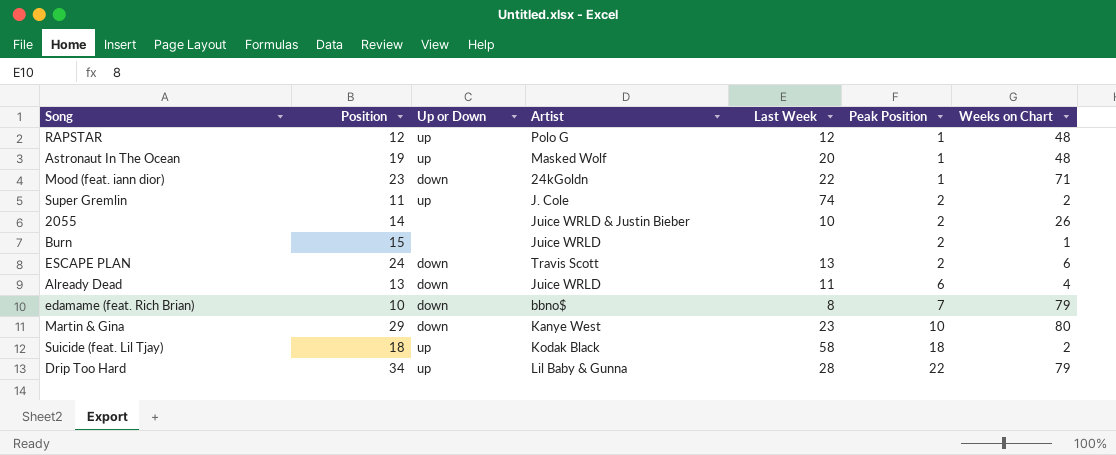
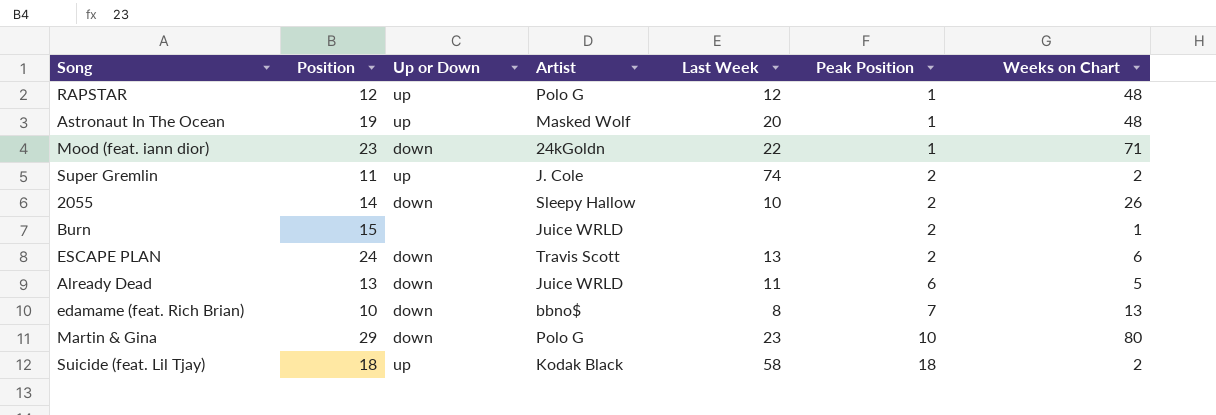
row Drip Too Hard: 34 | up | Lil Baby & Gunna | 28 | 22 | 79 -> none
2055 | Up or Down: none -> down
2055 | Artist: Juice WRLD & Justin Bieber -> Sleepy Hallow
Already Dead | Weeks on Chart: 4 -> 5
edamame (feat. Rich Brian) | Weeks on Chart: 79 -> 13
Martin & Gina | Artist: Kanye West -> Polo G

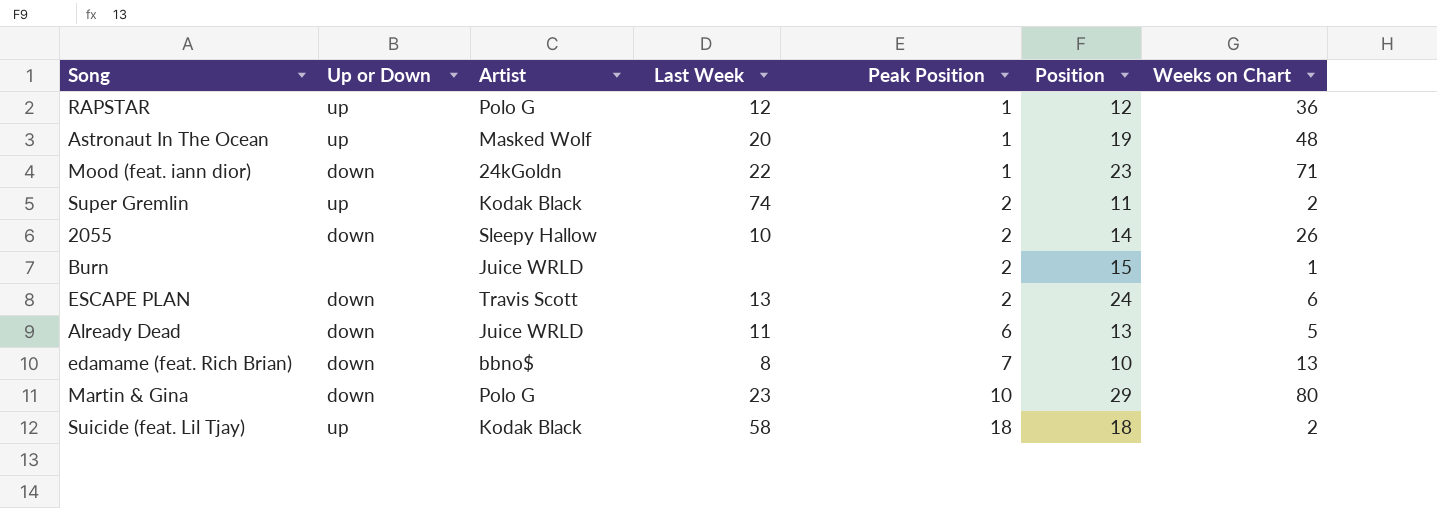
column Position | position: 2 -> 6
RAPSTAR | Weeks on Chart: 48 -> 36
Super Gremlin | Artist: J. Cole -> Kodak Black

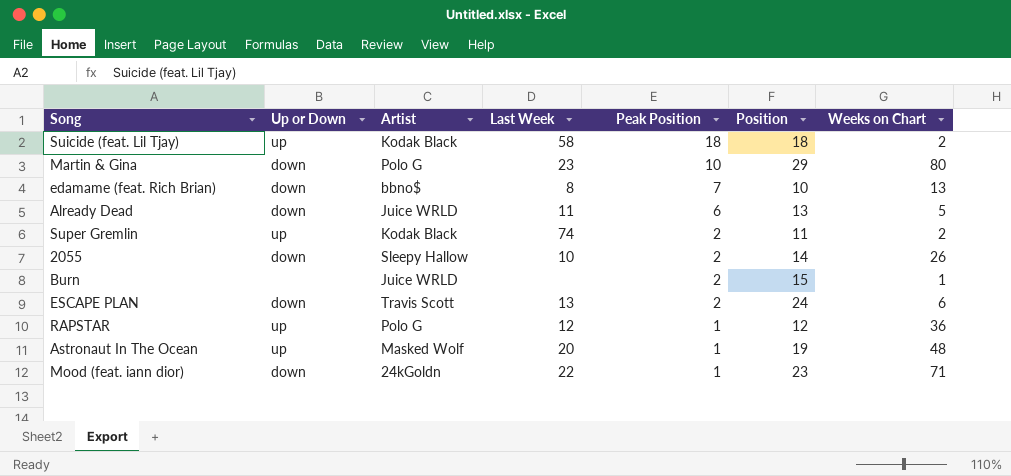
row order: Peak Position ascending -> Peak Position descending

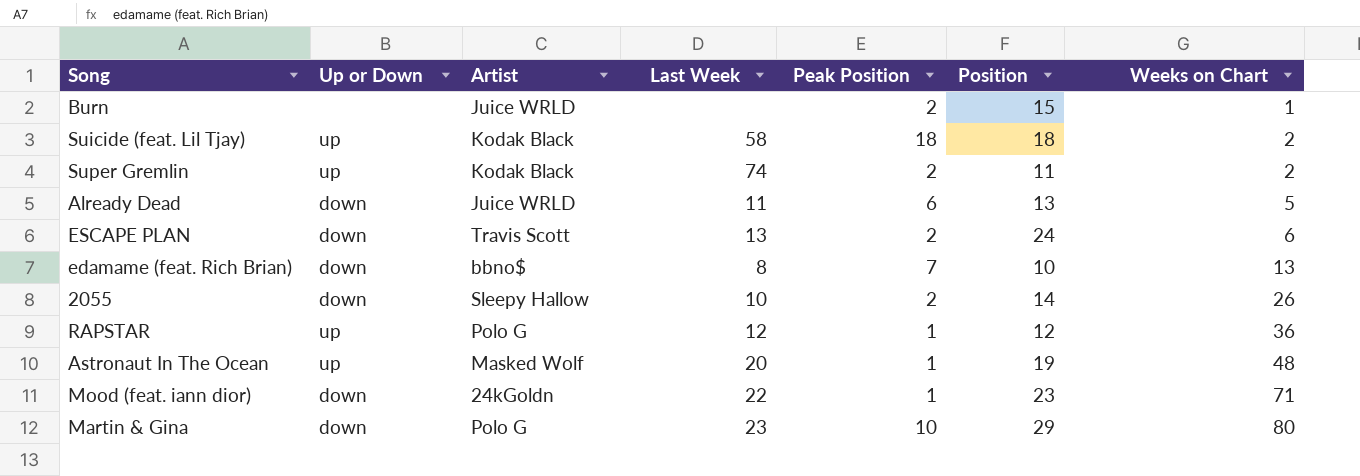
row order: Peak Position descending -> Weeks on Chart ascending

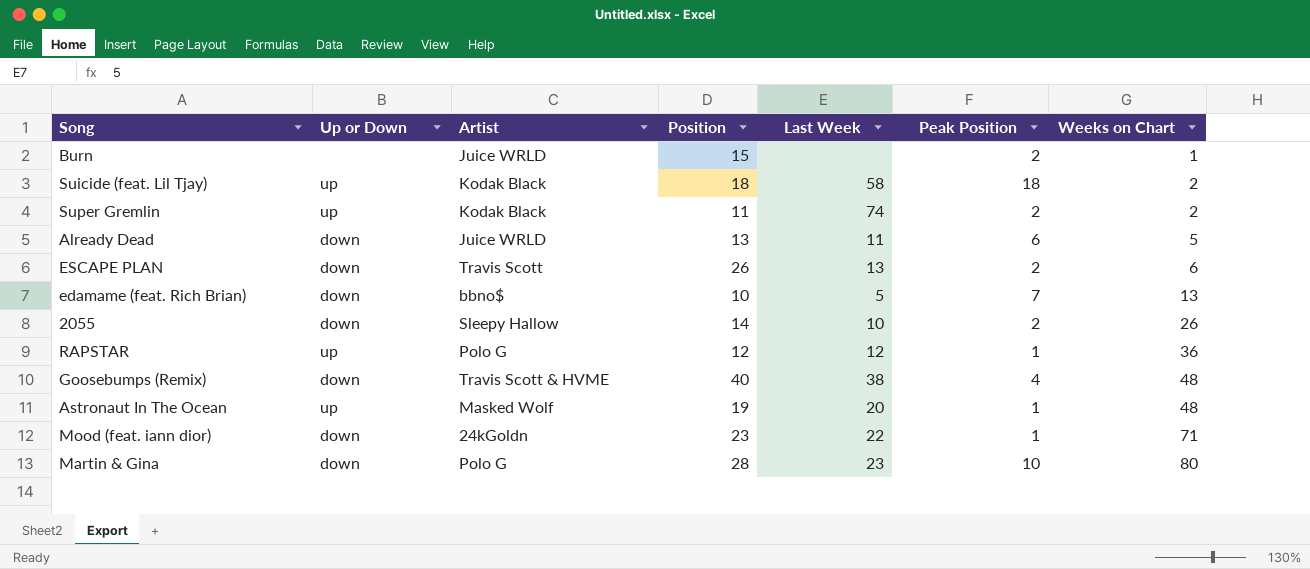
column Position | position: 6 -> 4
ESCAPE PLAN | Position: 24 -> 26
edamame (feat. Rich Brian) | Last Week: 8 -> 5
row Goosebumps (Remix): none -> down | Travis Scott & HVME | 40 | 38 | 4 | 48
Martin & Gina | Position: 29 -> 28

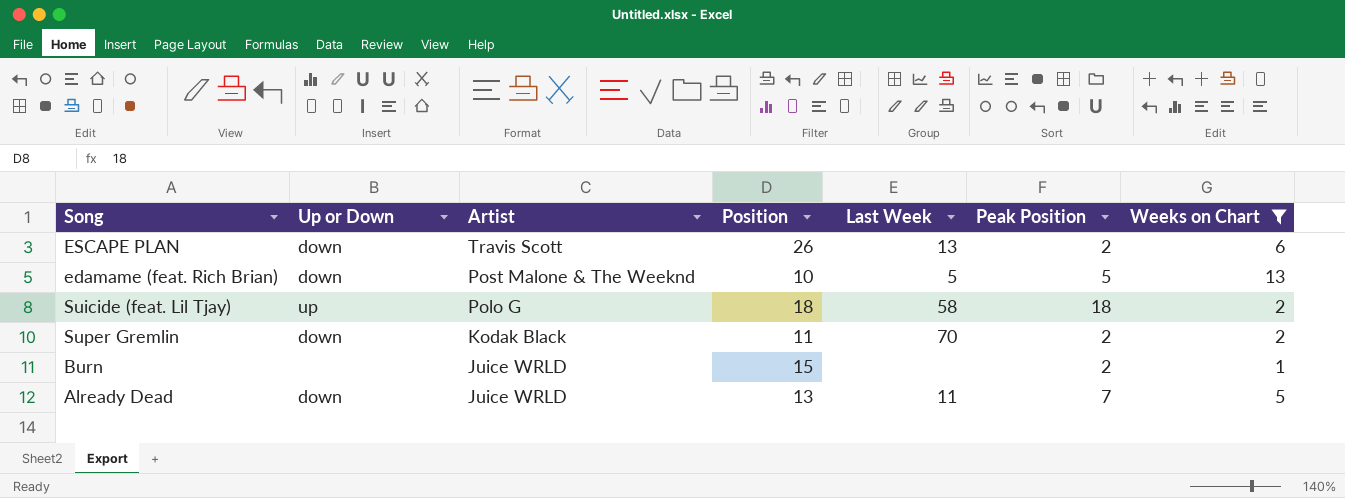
filter: none -> Weeks on Chart <= 13
row order: Weeks on Chart ascending -> Artist descending
edamame (feat. Rich Brian) | Artist: bbno$ -> Post Malone & The Weeknd
edamame (feat. Rich Brian) | Peak Position: 7 -> 5
Suicide (feat. Lil Tjay) | Artist: Kodak Black -> Polo G
Super Gremlin | Up or Down: up -> down
Super Gremlin | Last Week: 74 -> 70
Already Dead | Peak Position: 6 -> 7

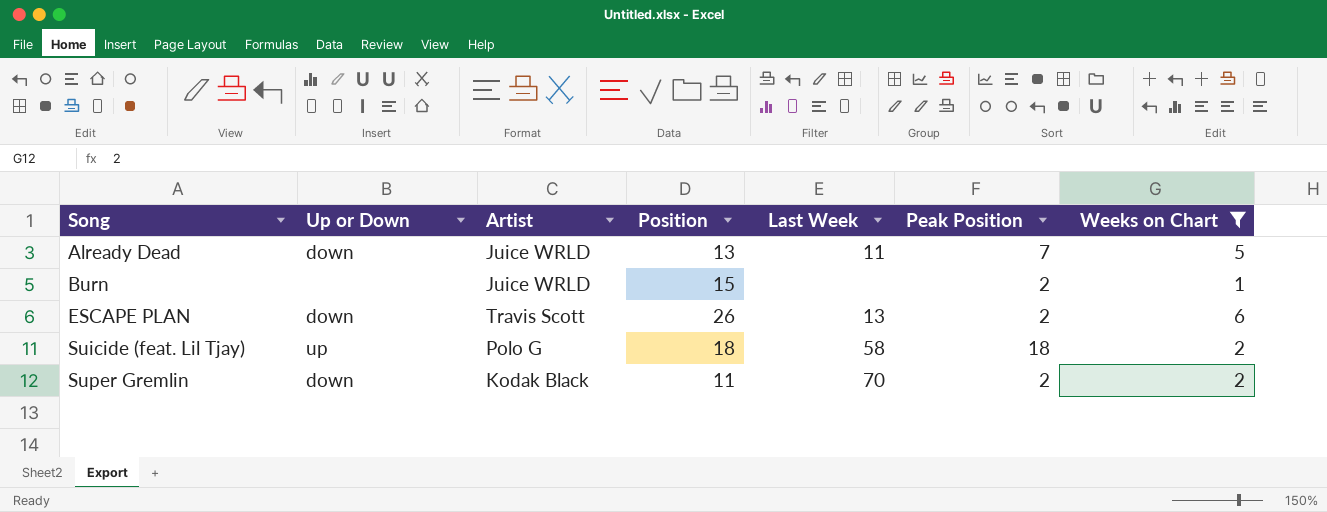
row order: Artist descending -> Song ascending
row edamame (feat. Rich Brian): down | Post Malone & The Weeknd | 10 | 5 | 5 | 13 -> none

